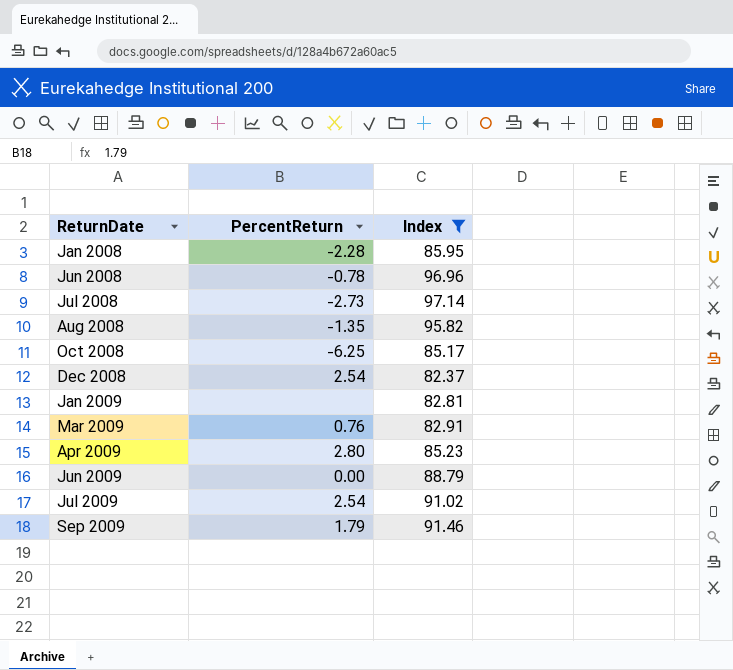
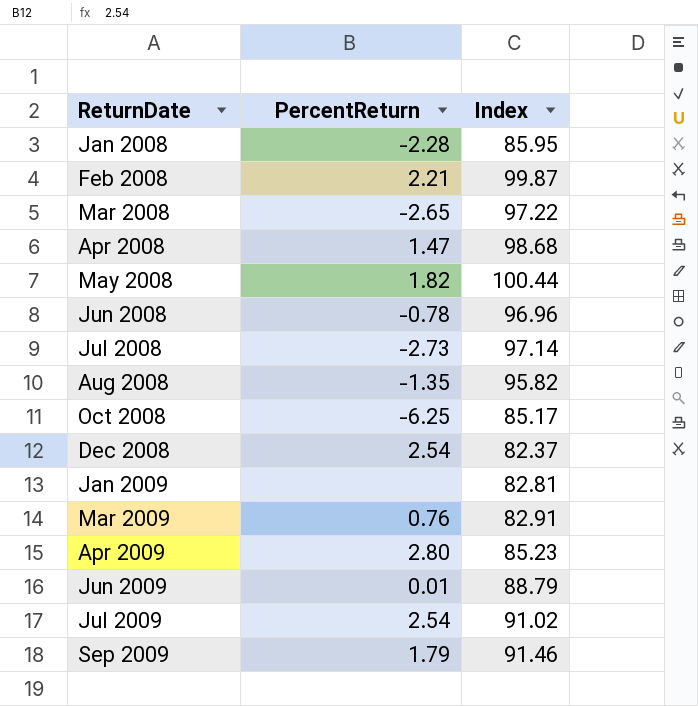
filter: Index <= 97.14 -> none
Jun 2009 | PercentReturn: 0.00 -> 0.01

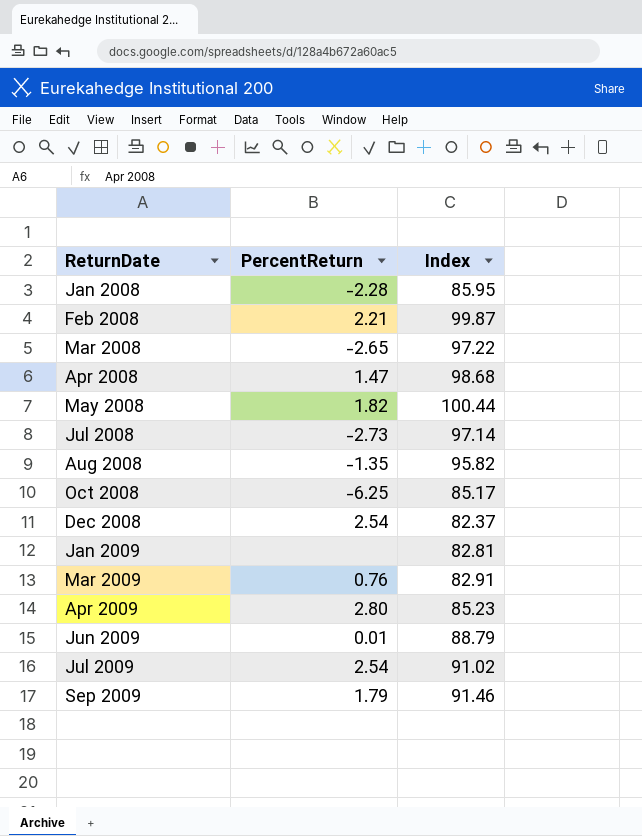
row Jun 2008: -0.78 | 96.96 -> none

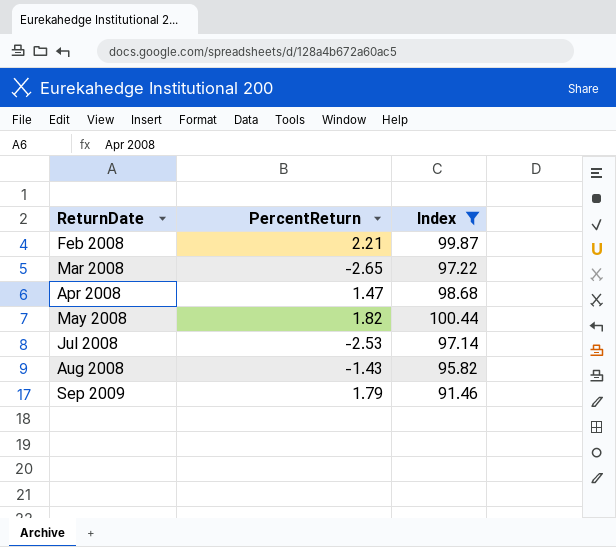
filter: none -> Index >= 91.46
Jul 2008 | PercentReturn: -2.73 -> -2.53
Aug 2008 | PercentReturn: -1.35 -> -1.43

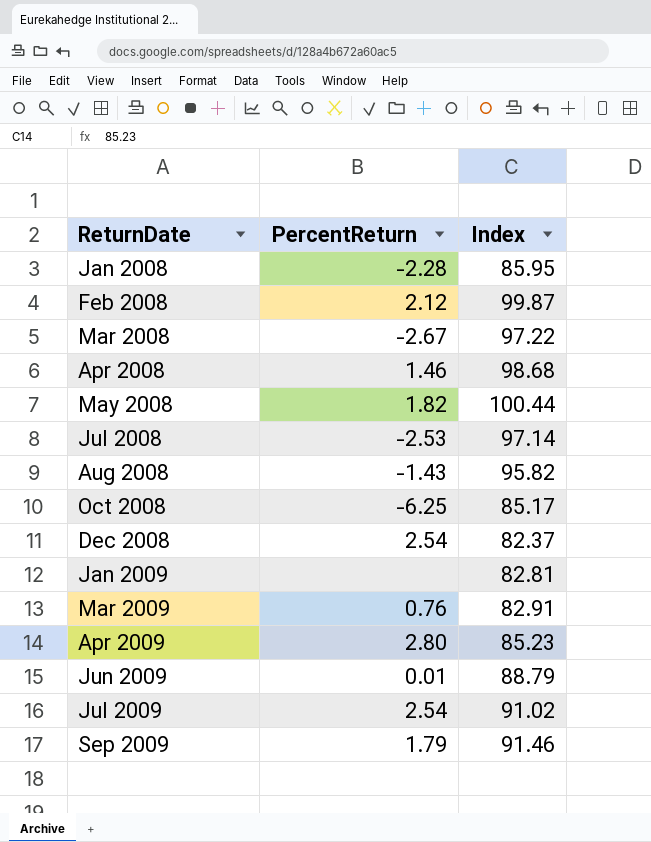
filter: Index >= 91.46 -> none
Feb 2008 | PercentReturn: 2.21 -> 2.12
Mar 2008 | PercentReturn: -2.65 -> -2.67
Apr 2008 | PercentReturn: 1.47 -> 1.46

